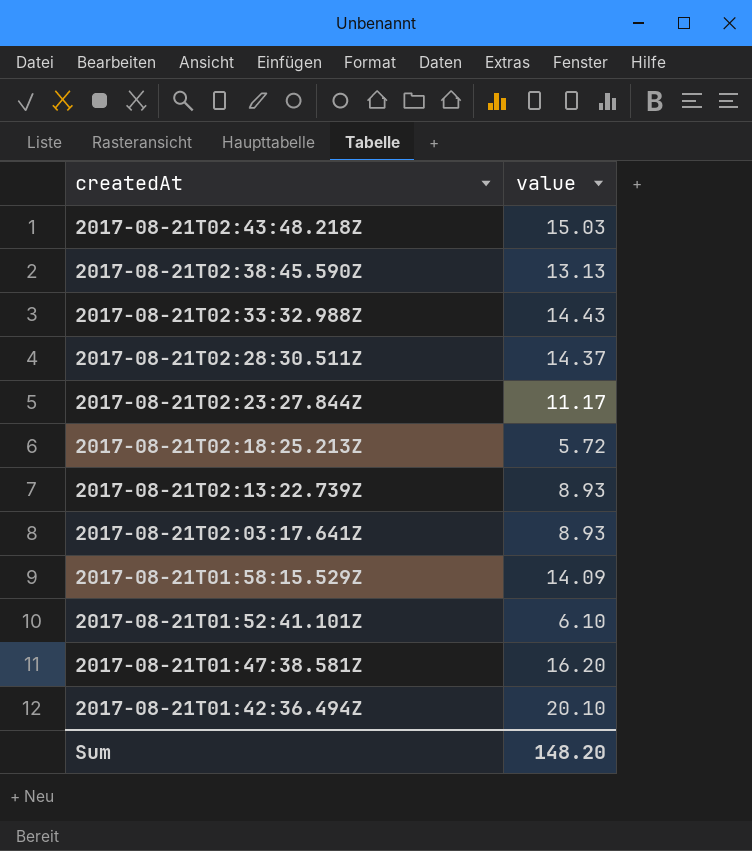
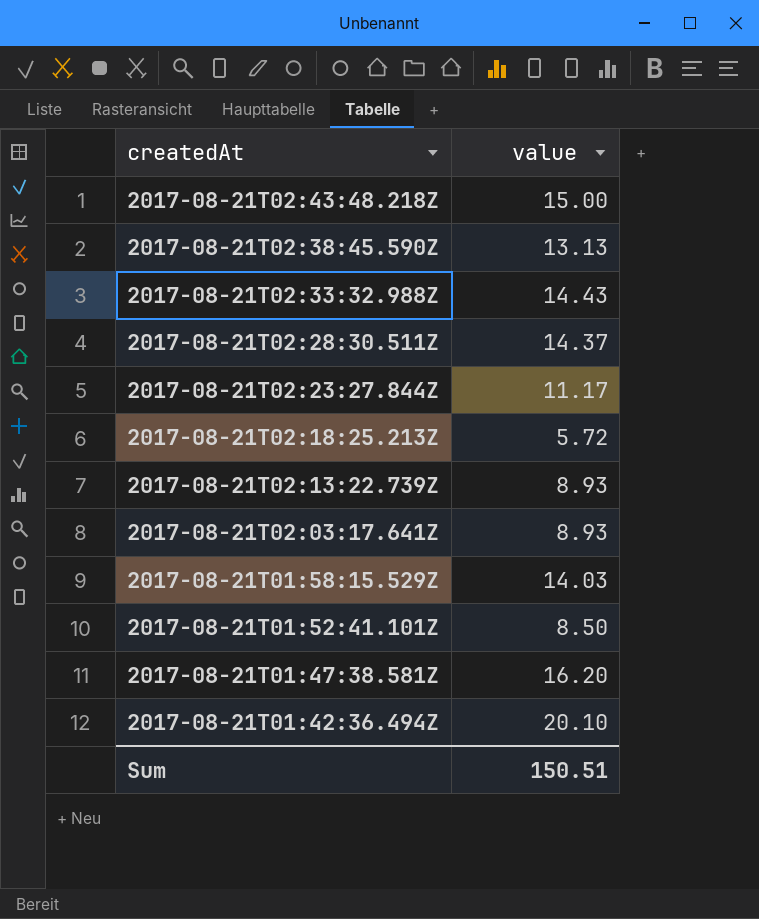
2017-08-21T02:43:48.218Z | value: 15.03 -> 15.00
2017-08-21T01:58:15.529Z | value: 14.09 -> 14.03
2017-08-21T01:52:41.101Z | value: 6.10 -> 8.50
Sum | value: 148.20 -> 150.51

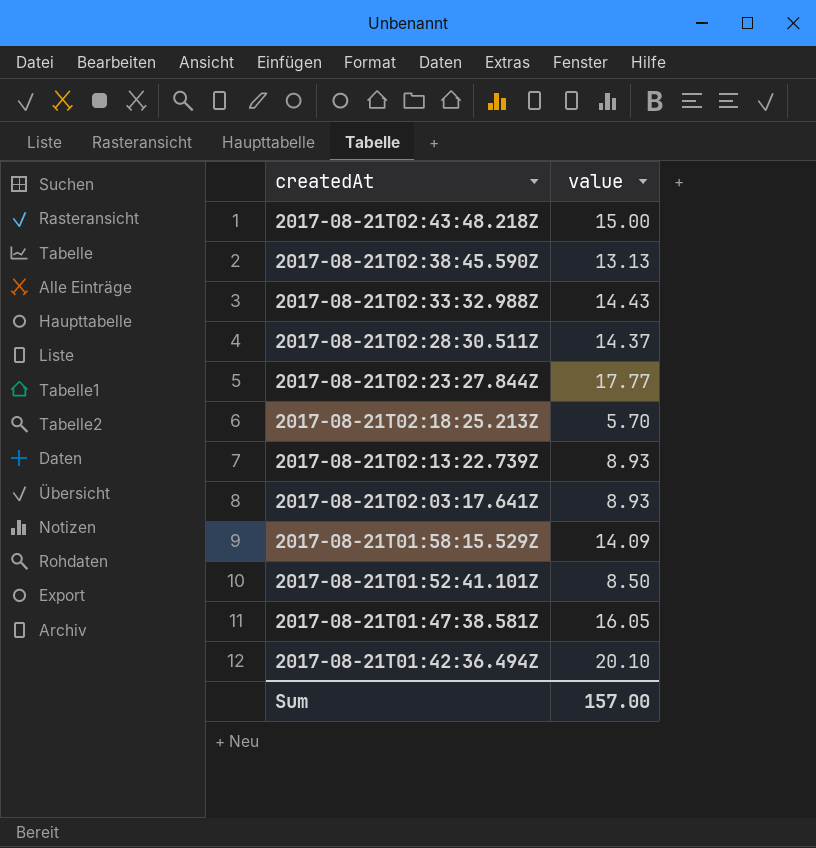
2017-08-21T02:23:27.844Z | value: 11.17 -> 17.77
2017-08-21T02:18:25.213Z | value: 5.72 -> 5.70
2017-08-21T01:58:15.529Z | value: 14.03 -> 14.09
2017-08-21T01:47:38.581Z | value: 16.20 -> 16.05
Sum | value: 150.51 -> 157.00

